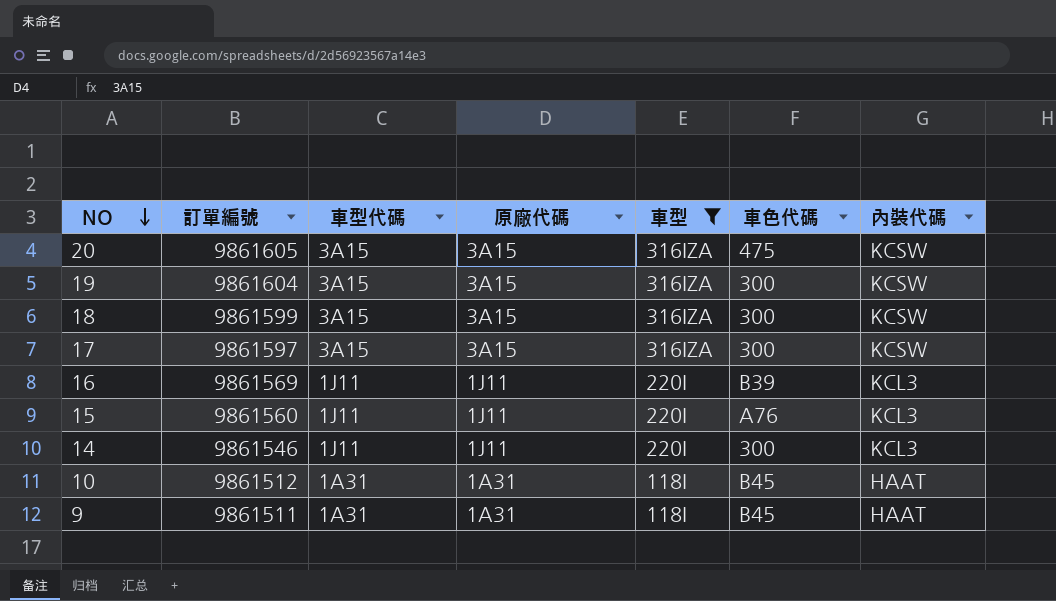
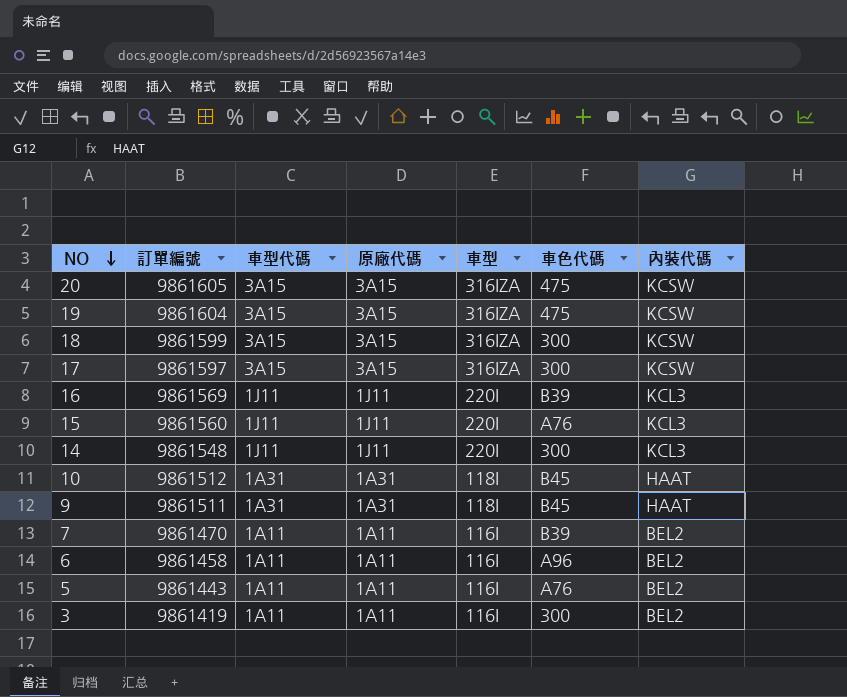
filter: 車型 != 116I -> none
19 | 車色代碼: 300 -> 475
14 | 訂單編號: 9861546 -> 9861548

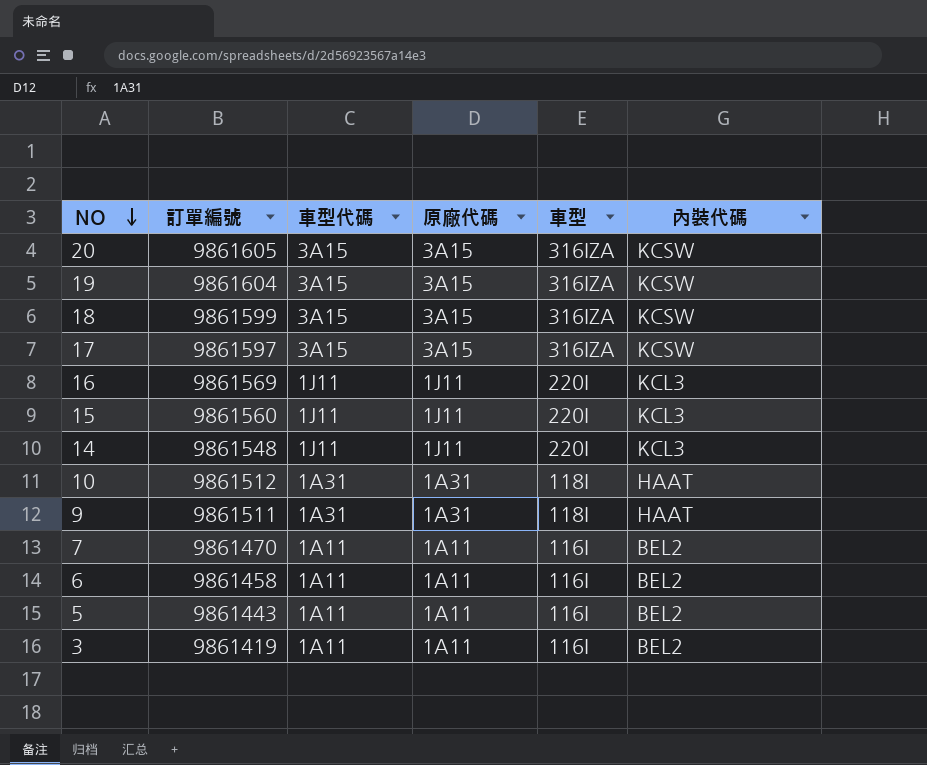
column 車色代碼 | position: 6 -> none

